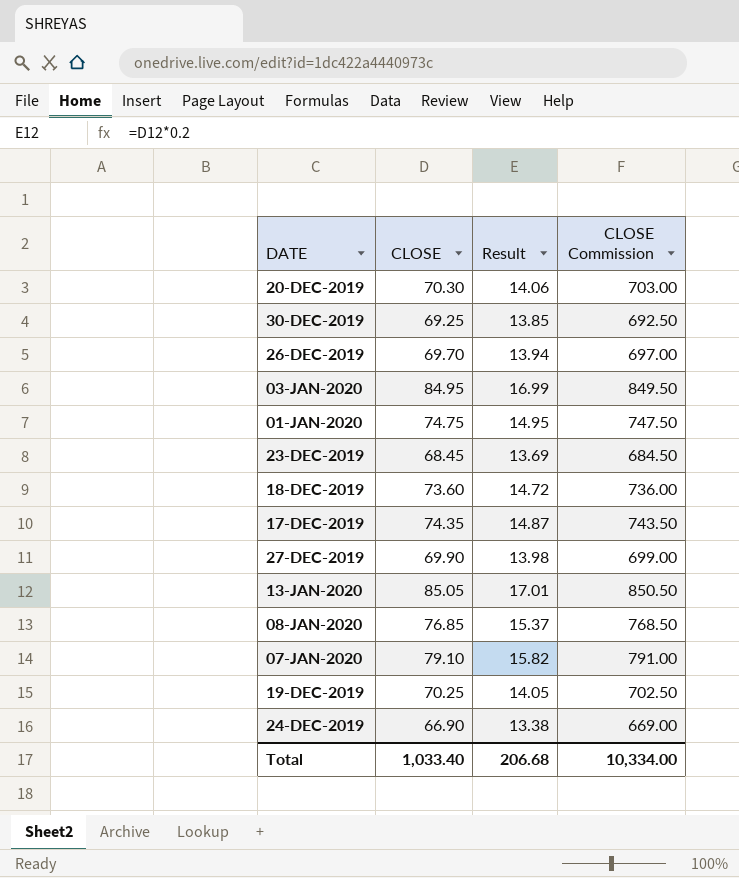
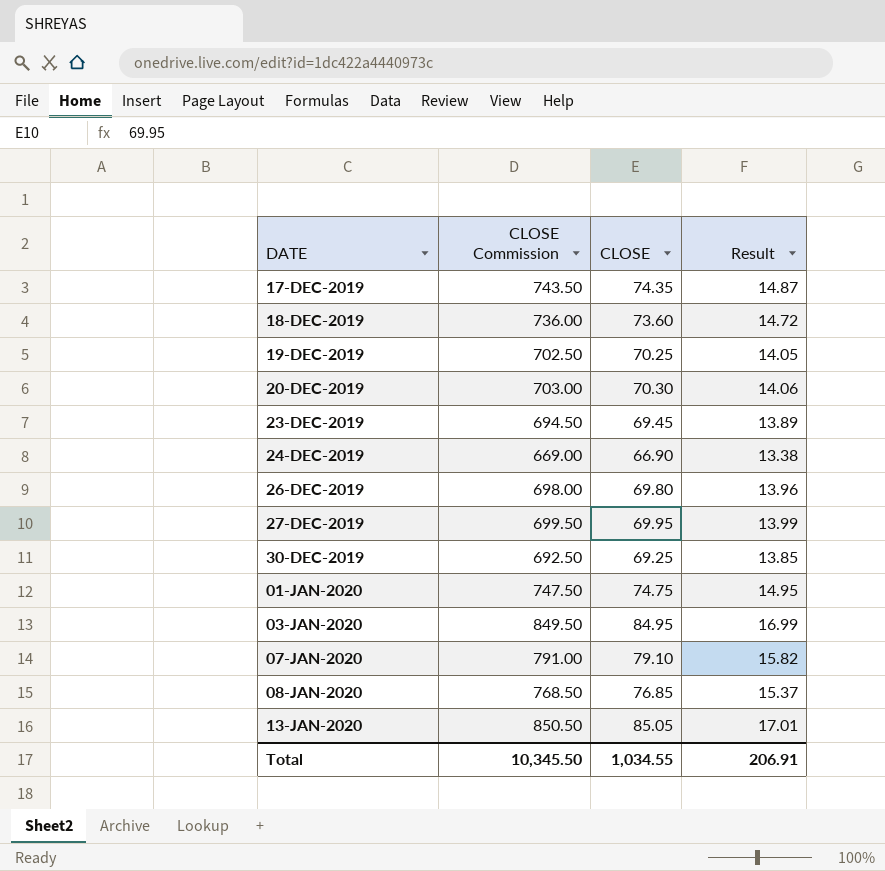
row order: none -> DATE ascending
column CLOSE Commission | position: 4 -> 2
23-DEC-2019 | CLOSE Commission: 684.50 -> 694.50
23-DEC-2019 | CLOSE: 68.45 -> 69.45
23-DEC-2019 | Result: 13.69 -> 13.89
26-DEC-2019 | CLOSE Commission: 697.00 -> 698.00
26-DEC-2019 | CLOSE: 69.70 -> 69.80
26-DEC-2019 | Result: 13.94 -> 13.96
27-DEC-2019 | CLOSE Commission: 699.00 -> 699.50
27-DEC-2019 | CLOSE: 69.90 -> 69.95
27-DEC-2019 | Result: 13.98 -> 13.99
Total | CLOSE Commission: 10,334.00 -> 10,345.50
Total | CLOSE: 1,033.40 -> 1,034.55
Total | Result: 206.68 -> 206.91

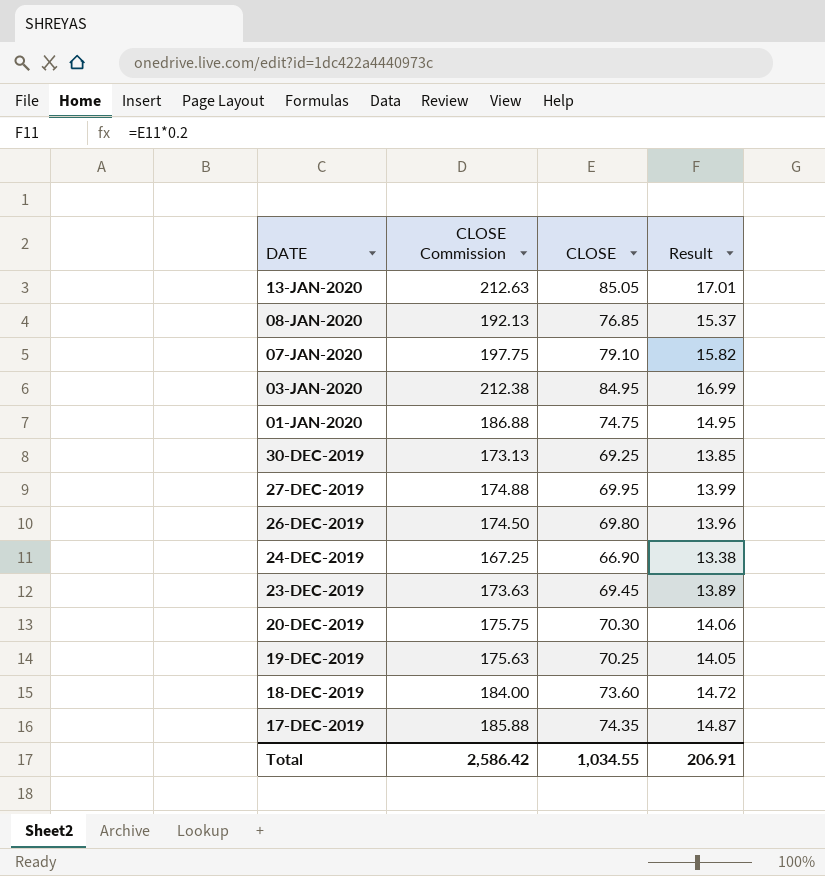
row order: DATE ascending -> DATE descending
column CLOSE Commission | formula: [CLOSE] * 10 -> [CLOSE] * 2.5
Total | CLOSE Commission: 10,345.50 -> 2,586.42

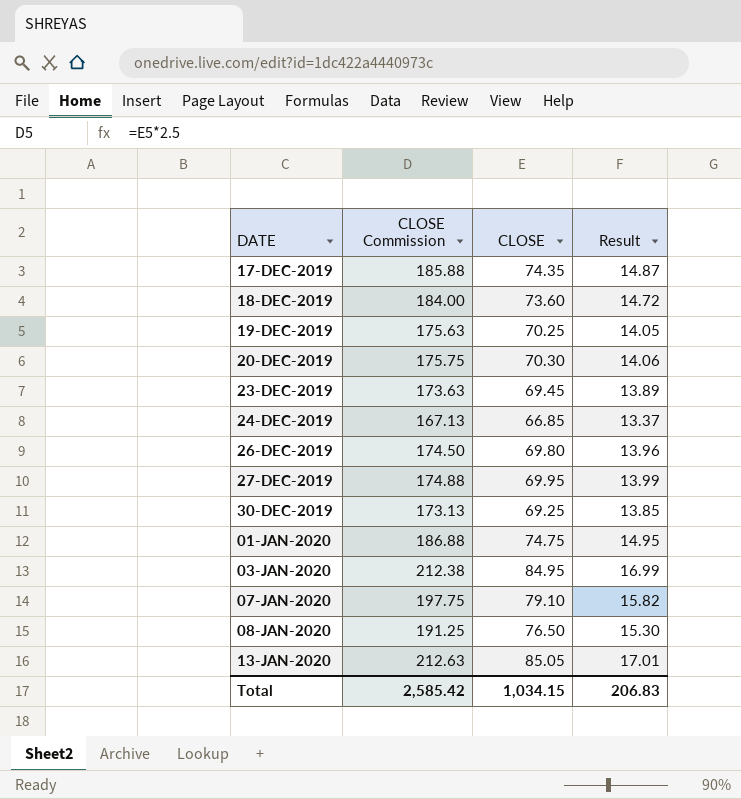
row order: DATE descending -> DATE ascending
24-DEC-2019 | CLOSE Commission: 167.25 -> 167.13
24-DEC-2019 | CLOSE: 66.90 -> 66.85
24-DEC-2019 | Result: 13.38 -> 13.37
08-JAN-2020 | CLOSE Commission: 192.13 -> 191.25
08-JAN-2020 | CLOSE: 76.85 -> 76.50
08-JAN-2020 | Result: 15.37 -> 15.30
Total | CLOSE Commission: 2,586.42 -> 2,585.42
Total | CLOSE: 1,034.55 -> 1,034.15
Total | Result: 206.91 -> 206.83

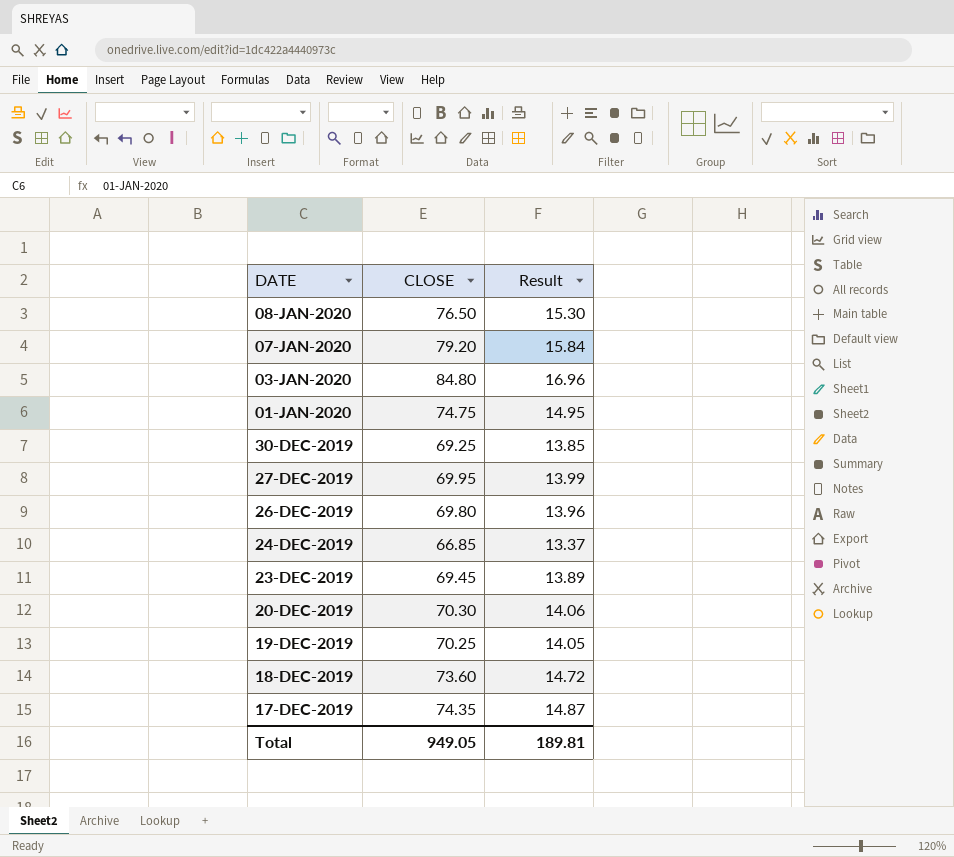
row order: DATE ascending -> DATE descending
column CLOSE Commission | formula: [CLOSE] * 2.5 -> none
row 13-JAN-2020: 212.63 | 85.05 | 17.01 -> none
07-JAN-2020 | CLOSE: 79.10 -> 79.20
07-JAN-2020 | Result: 15.82 -> 15.84
03-JAN-2020 | CLOSE: 84.95 -> 84.80
03-JAN-2020 | Result: 16.99 -> 16.96
Total | CLOSE: 1,034.15 -> 949.05
Total | Result: 206.83 -> 189.81

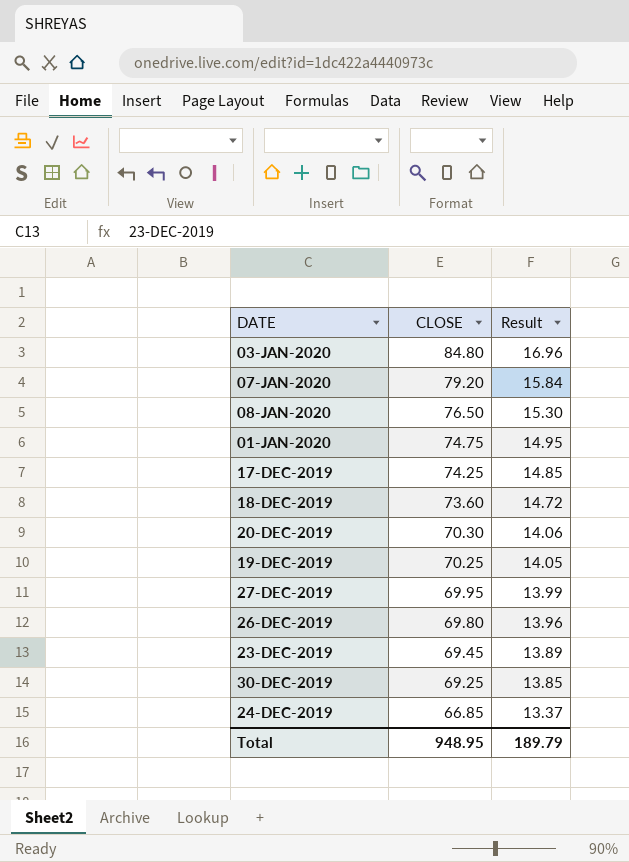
row order: DATE descending -> CLOSE descending
17-DEC-2019 | CLOSE: 74.35 -> 74.25
17-DEC-2019 | Result: 14.87 -> 14.85
Total | CLOSE: 949.05 -> 948.95
Total | Result: 189.81 -> 189.79

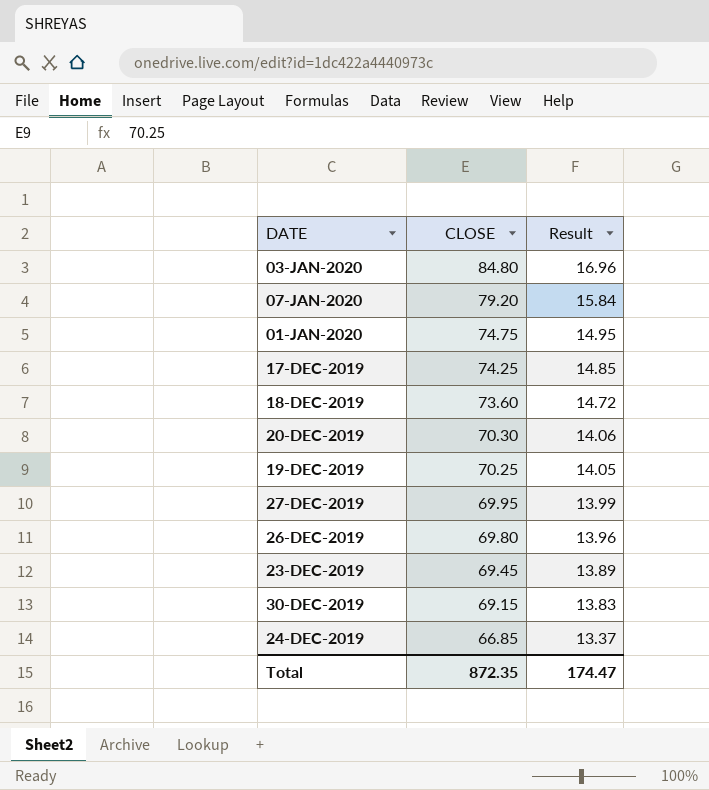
row 08-JAN-2020: 76.50 | 15.30 -> none
30-DEC-2019 | CLOSE: 69.25 -> 69.15
30-DEC-2019 | Result: 13.85 -> 13.83
Total | CLOSE: 948.95 -> 872.35
Total | Result: 189.79 -> 174.47

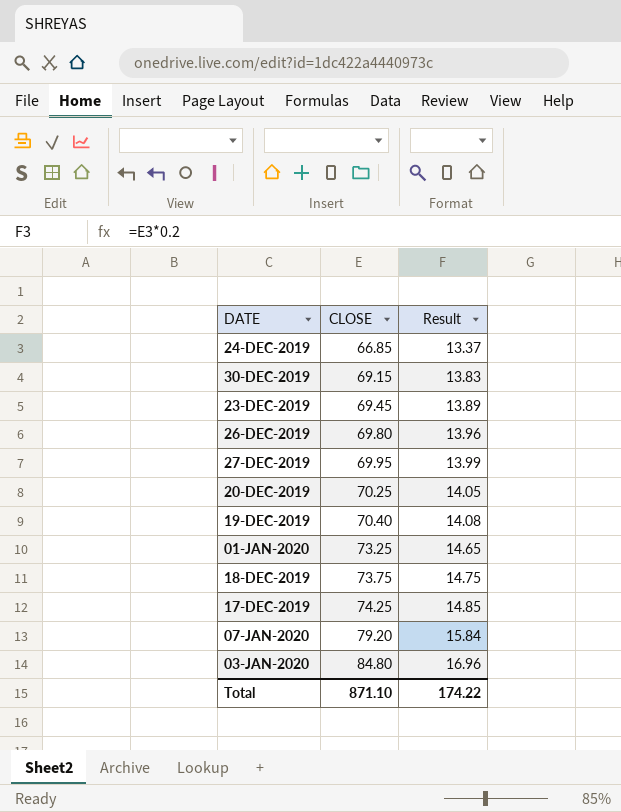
row order: CLOSE descending -> CLOSE ascending
20-DEC-2019 | CLOSE: 70.30 -> 70.25
20-DEC-2019 | Result: 14.06 -> 14.05
19-DEC-2019 | CLOSE: 70.25 -> 70.40
19-DEC-2019 | Result: 14.05 -> 14.08
01-JAN-2020 | CLOSE: 74.75 -> 73.25
01-JAN-2020 | Result: 14.95 -> 14.65
18-DEC-2019 | CLOSE: 73.60 -> 73.75
18-DEC-2019 | Result: 14.72 -> 14.75
Total | CLOSE: 872.35 -> 871.10
Total | Result: 174.47 -> 174.22

